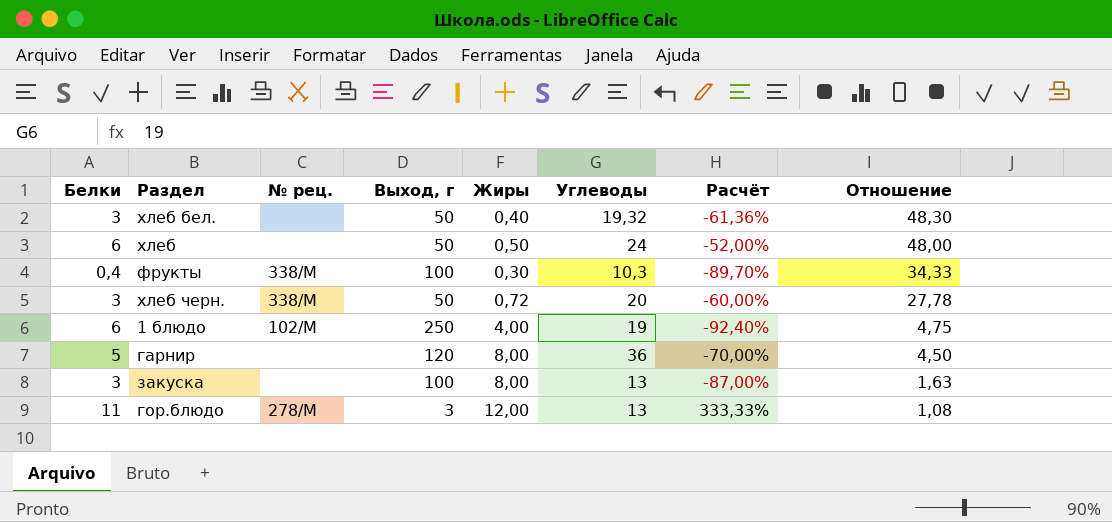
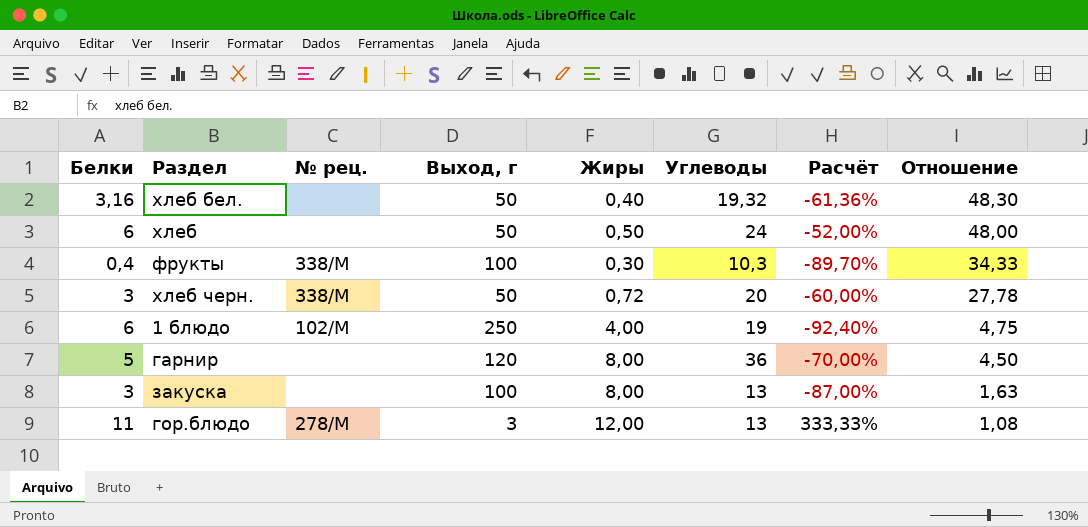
хлеб бел. | Белки: 3 -> 3,16

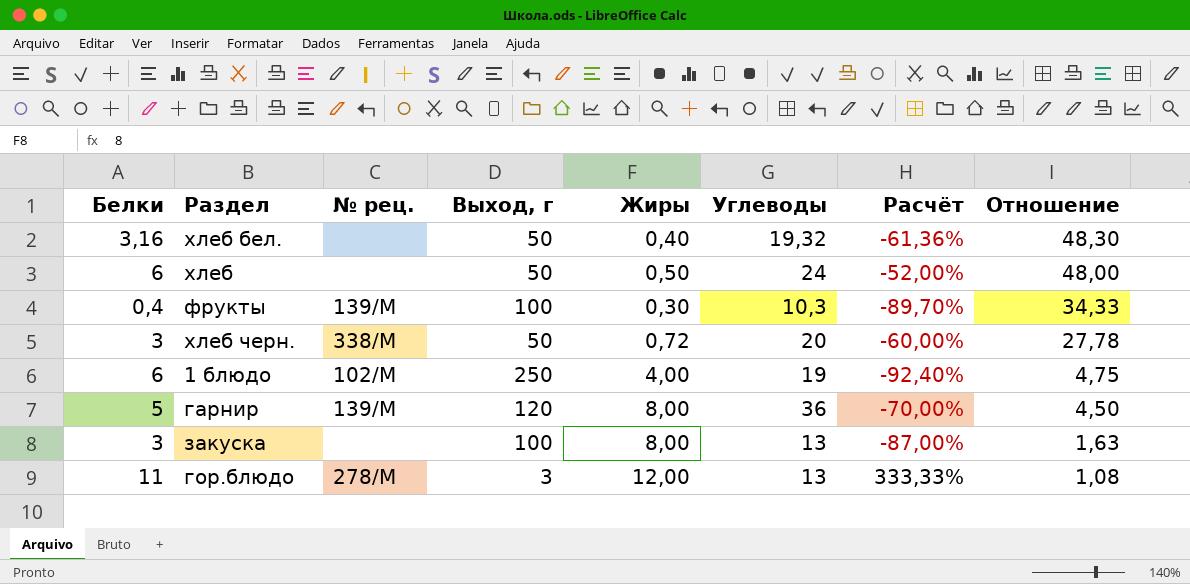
фрукты | № рец.: 338/М -> 139/М
гарнир | № рец.: none -> 139/М

